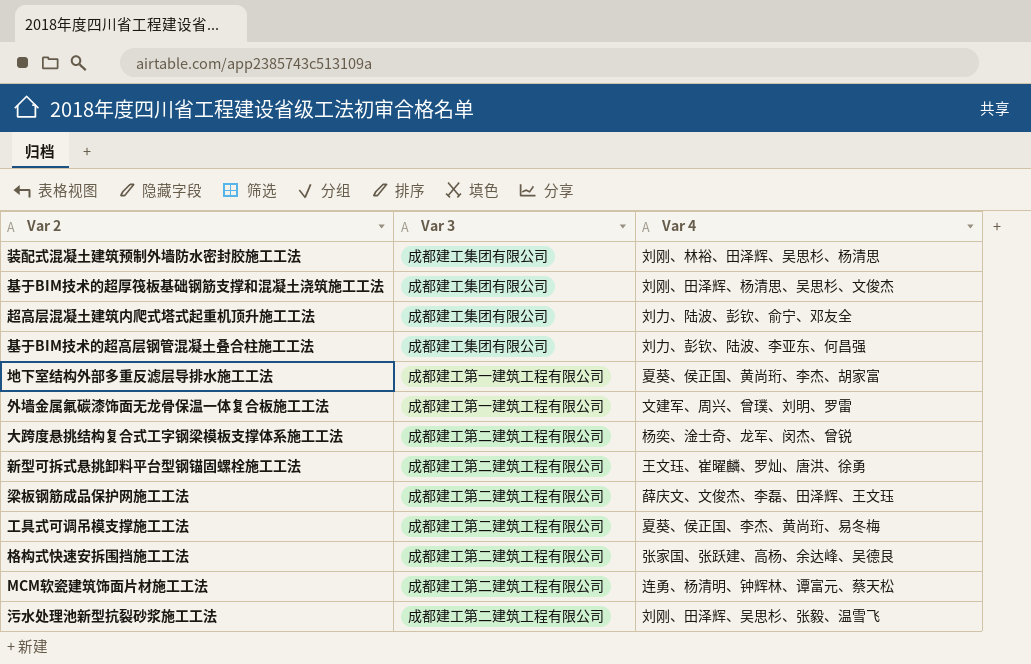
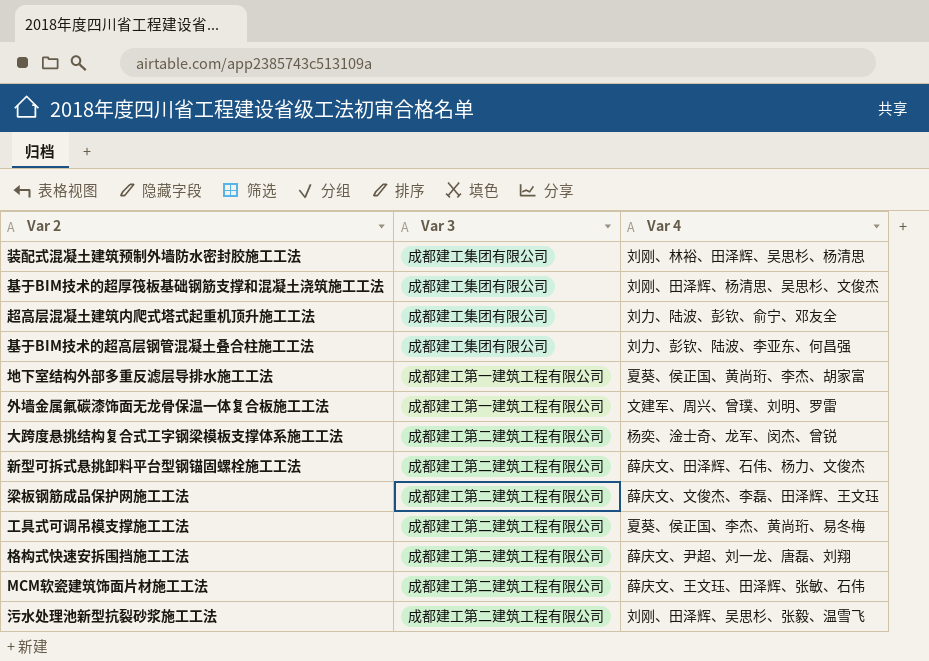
新型可拆式悬挑卸料平台型钢锚固螺栓施工工法 | Var 4: 王文珏、崔曜麟、罗灿、唐洪、徐勇 -> 薛庆文、田泽辉、石伟、杨力、文俊杰
格构式快速安拆围挡施工工法 | Var 4: 张家国、张跃建、高杨、余达峰、吴德艮 -> 薛庆文、尹超、刘一龙、唐磊、刘翔
MCM软瓷建筑饰面片材施工工法 | Var 4: 连勇、杨清明、钟辉林、谭富元、蔡天松 -> 薛庆文、王文珏、田泽辉、张敏、石伟

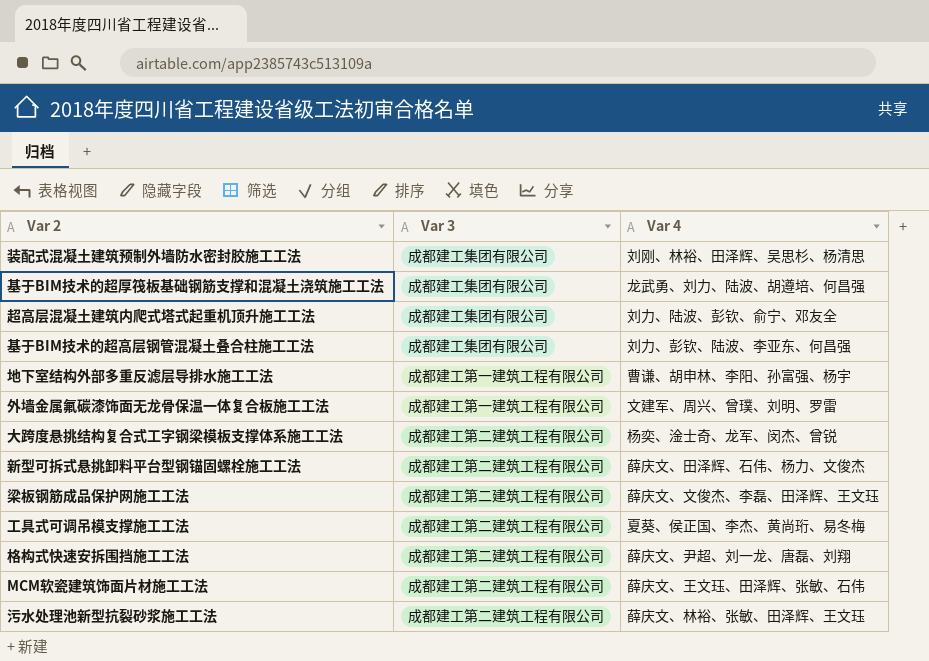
基于BIM技术的超厚筏板基础钢筋支撑和混凝土浇筑施工工法 | Var 4: 刘刚、田泽辉、杨清思、吴思杉、文俊杰 -> 龙武勇、刘力、陆波、胡遵培、何昌强
地下室结构外部多重反滤层导排水施工工法 | Var 4: 夏葵、侯正国、黄尚珩、李杰、胡家富 -> 曹谦、胡申林、李阳、孙富强、杨宇
污水处理池新型抗裂砂浆施工工法 | Var 4: 刘刚、田泽辉、吴思杉、张毅、温雪飞 -> 薛庆文、林裕、张敏、田泽辉、王文珏

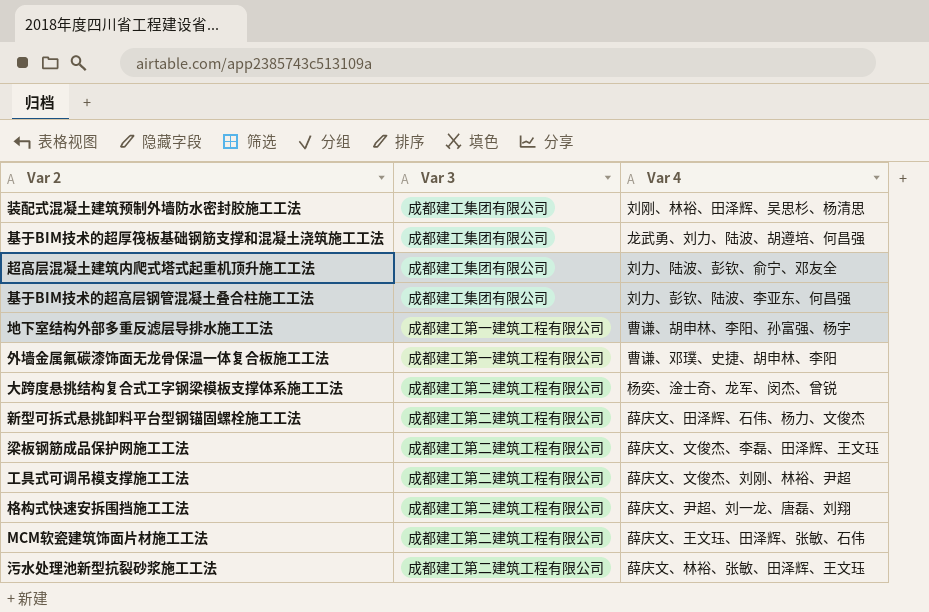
外墙金属氟碳漆饰面无龙骨保温一体复合板施工工法 | Var 4: 文建军、周兴、曾璞、刘明、罗雷 -> 曹谦、邓璞、史捷、胡申林、李阳
工具式可调吊模支撑施工工法 | Var 4: 夏葵、侯正国、李杰、黄尚珩、易冬梅 -> 薛庆文、文俊杰、刘刚、林裕、尹超

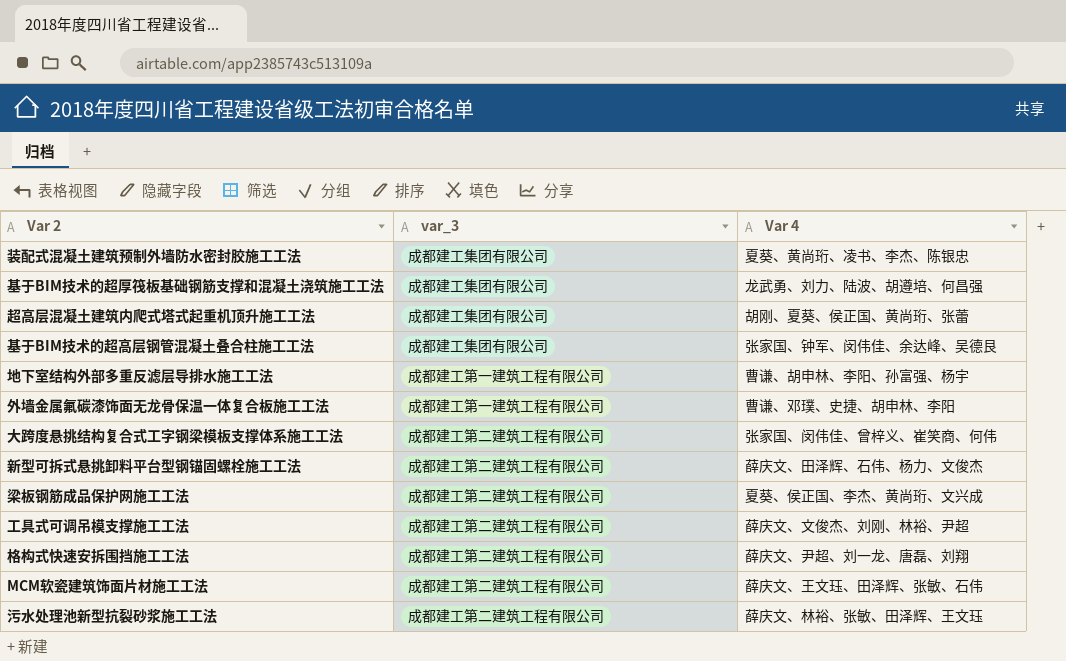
column name: Var 3 -> var_3
装配式混凝土建筑预制外墙防水密封胶施工工法 | Var 4: 刘刚、林裕、田泽辉、吴思杉、杨清思 -> 夏葵、黄尚珩、凌书、李杰、陈银忠
超高层混凝土建筑内爬式塔式起重机顶升施工工法 | Var 4: 刘力、陆波、彭钦、俞宁、邓友全 -> 胡刚、夏葵、侯正国、黄尚珩、张蕾
基于BIM技术的超高层钢管混凝土叠合柱施工工法 | Var 4: 刘力、彭钦、陆波、李亚东、何昌强 -> 张家国、钟军、闵伟佳、余达峰、吴德艮
大跨度悬挑结构复合式工字钢梁模板支撑体系施工工法 | Var 4: 杨奕、淦士奇、龙军、闵杰、曾锐 -> 张家国、闵伟佳、曾梓义、崔笑商、何伟
梁板钢筋成品保护网施工工法 | Var 4: 薛庆文、文俊杰、李磊、田泽辉、王文珏 -> 夏葵、侯正国、李杰、黄尚珩、文兴成

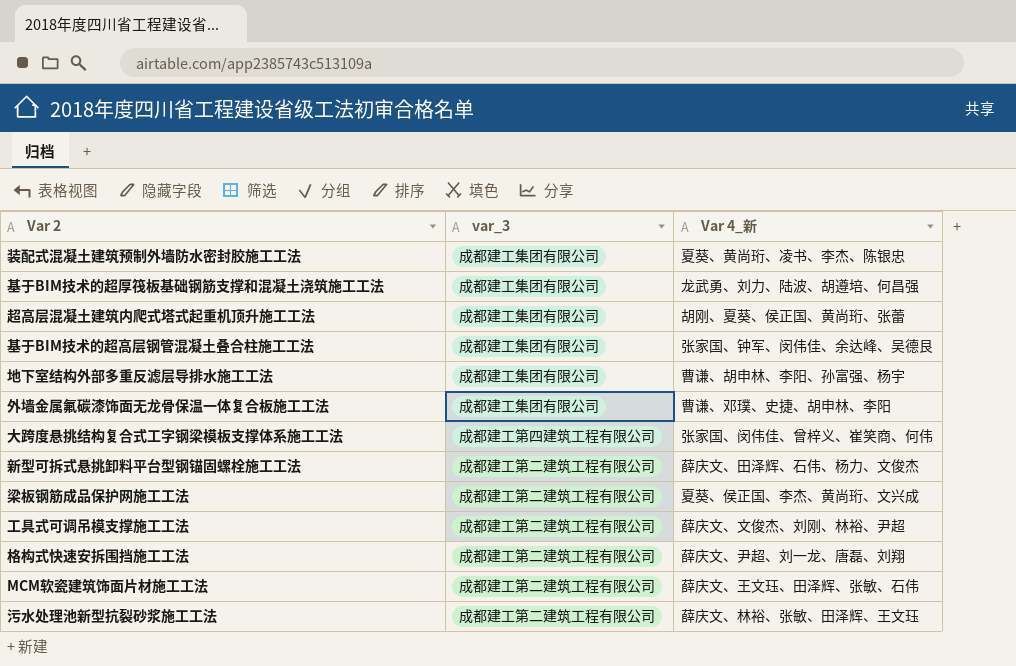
column name: Var 4 -> Var 4_新
地下室结构外部多重反滤层导排水施工工法 | var_3: 成都建工第一建筑工程有限公司 -> 成都建工集团有限公司
外墙金属氟碳漆饰面无龙骨保温一体复合板施工工法 | var_3: 成都建工第一建筑工程有限公司 -> 成都建工集团有限公司
大跨度悬挑结构复合式工字钢梁模板支撑体系施工工法 | var_3: 成都建工第二建筑工程有限公司 -> 成都建工第四建筑工程有限公司

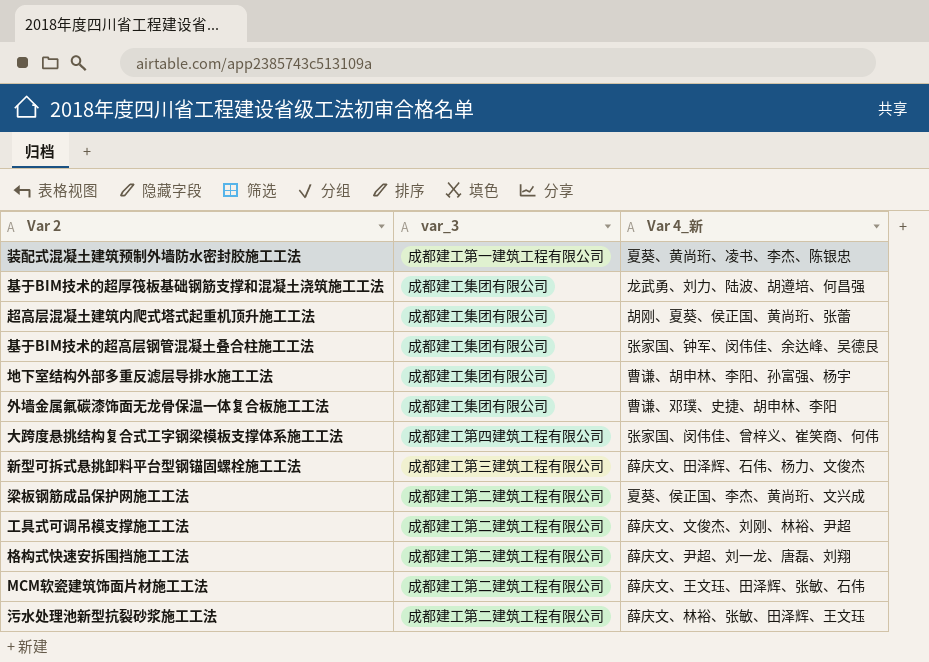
装配式混凝土建筑预制外墙防水密封胶施工工法 | var_3: 成都建工集团有限公司 -> 成都建工第一建筑工程有限公司
新型可拆式悬挑卸料平台型钢锚固螺栓施工工法 | var_3: 成都建工第二建筑工程有限公司 -> 成都建工第三建筑工程有限公司

